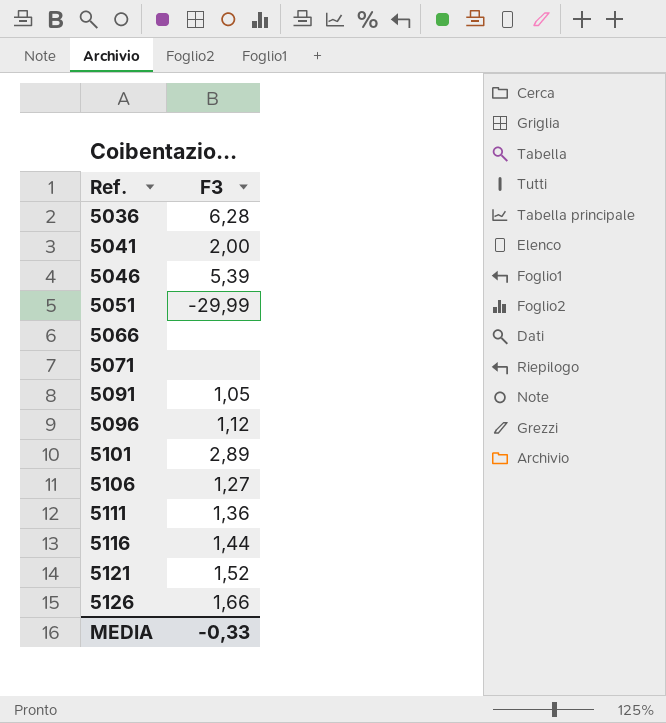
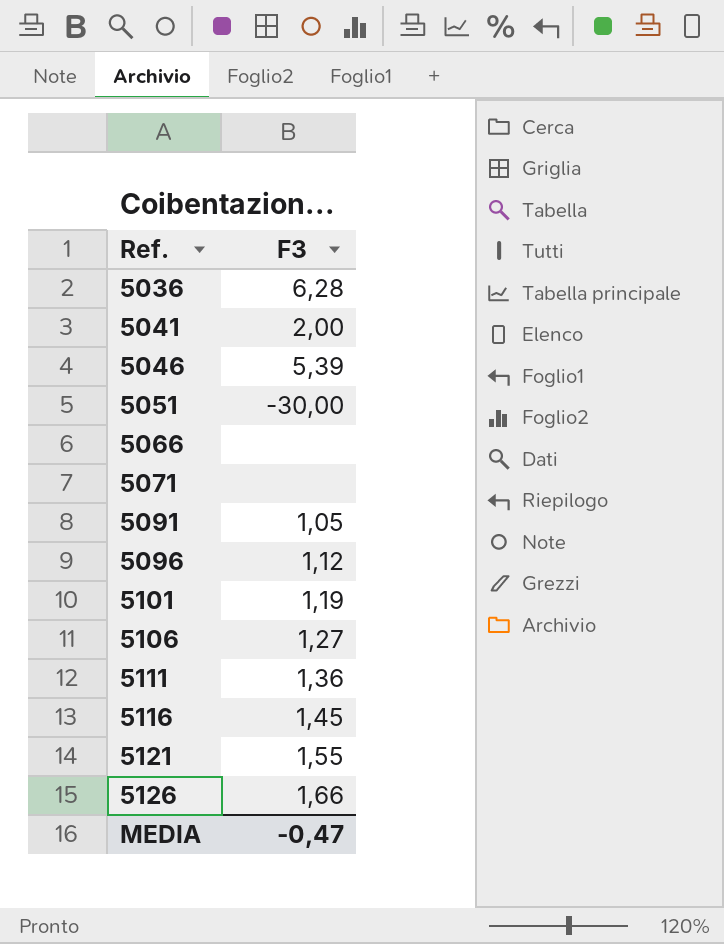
5051 | F3: -29,99 -> -30,00
5101 | F3: 2,89 -> 1,19
5116 | F3: 1,44 -> 1,45
5121 | F3: 1,52 -> 1,55
MEDIA | F3: -0,33 -> -0,47

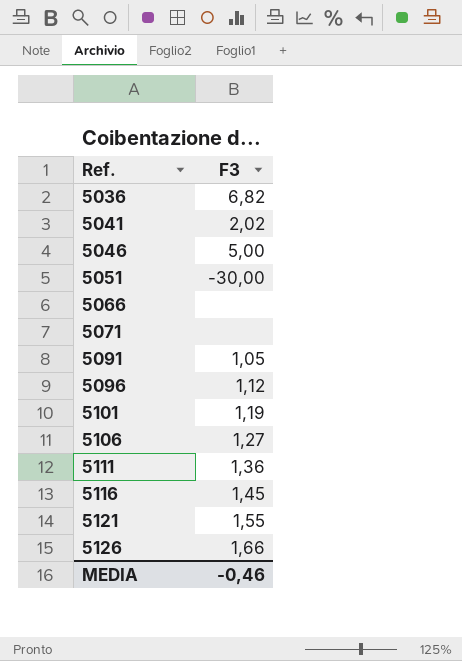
5036 | F3: 6,28 -> 6,82
5041 | F3: 2,00 -> 2,02
5046 | F3: 5,39 -> 5,00
MEDIA | F3: -0,47 -> -0,46

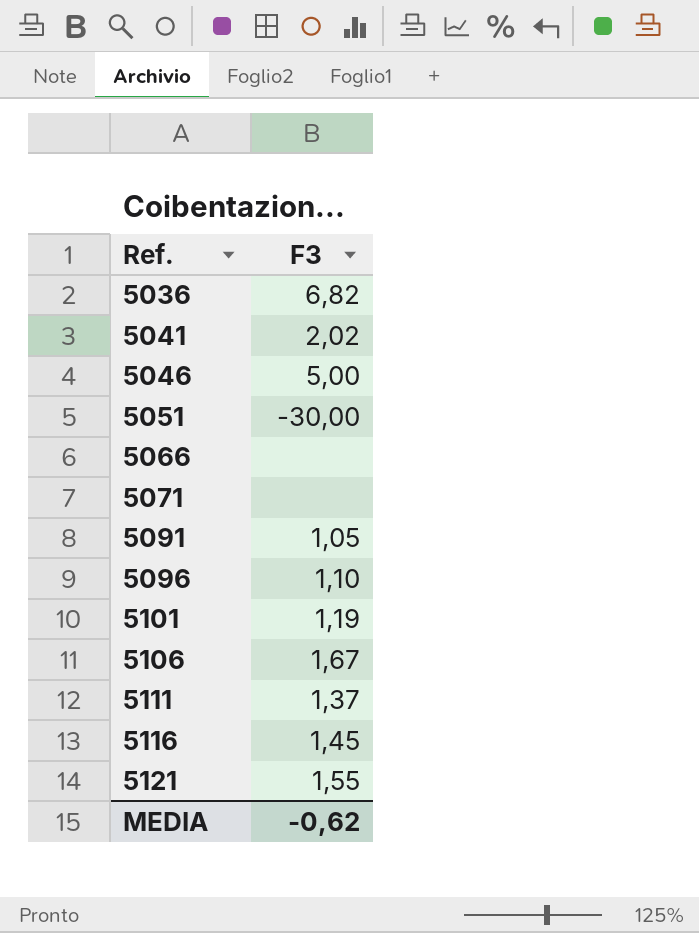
row 5126: 1,66 -> none
5096 | F3: 1,12 -> 1,10
5106 | F3: 1,27 -> 1,67
5111 | F3: 1,36 -> 1,37
MEDIA | F3: -0,46 -> -0,62

